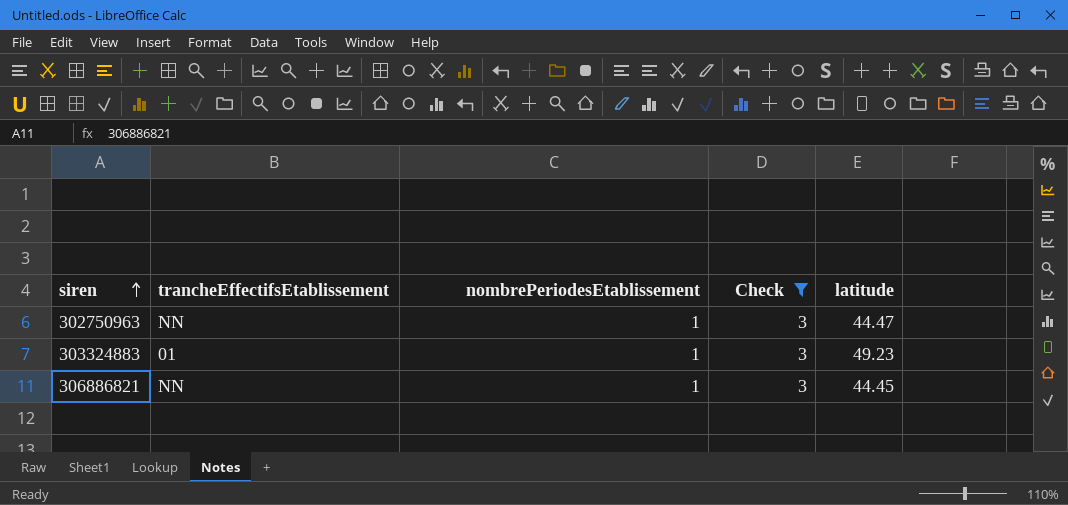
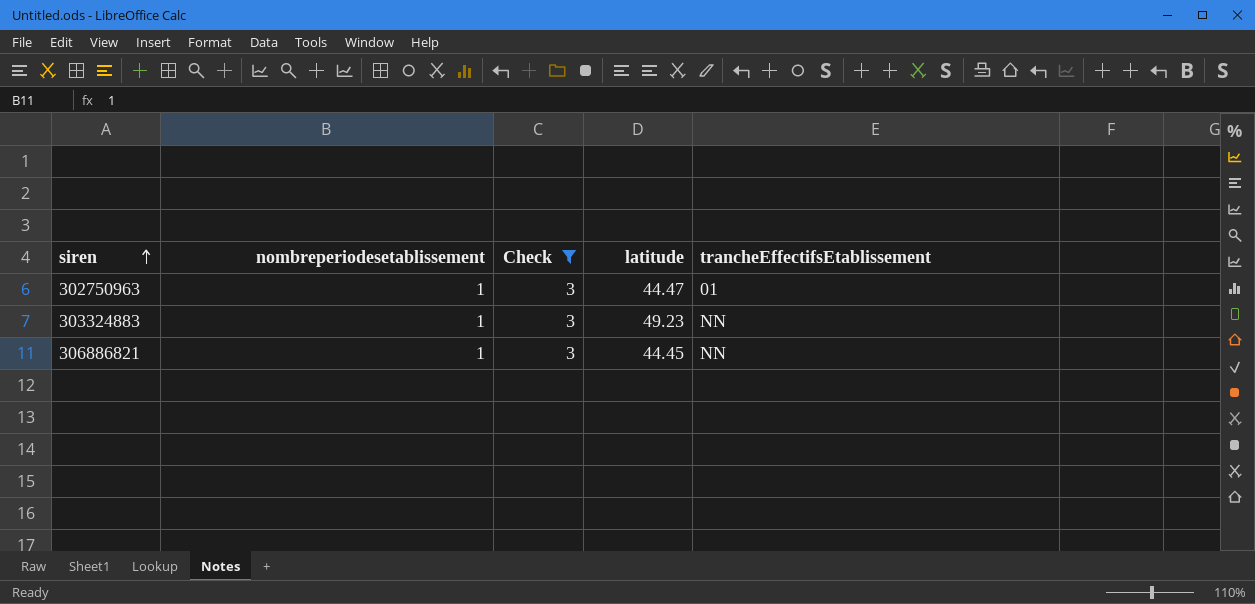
column name: nombrePeriodesEtablissement -> nombreperiodesetablissement
column trancheEffectifsEtablissement | position: 2 -> 5
302750963 | trancheEffectifsEtablissement: NN -> 01
303324883 | trancheEffectifsEtablissement: 01 -> NN

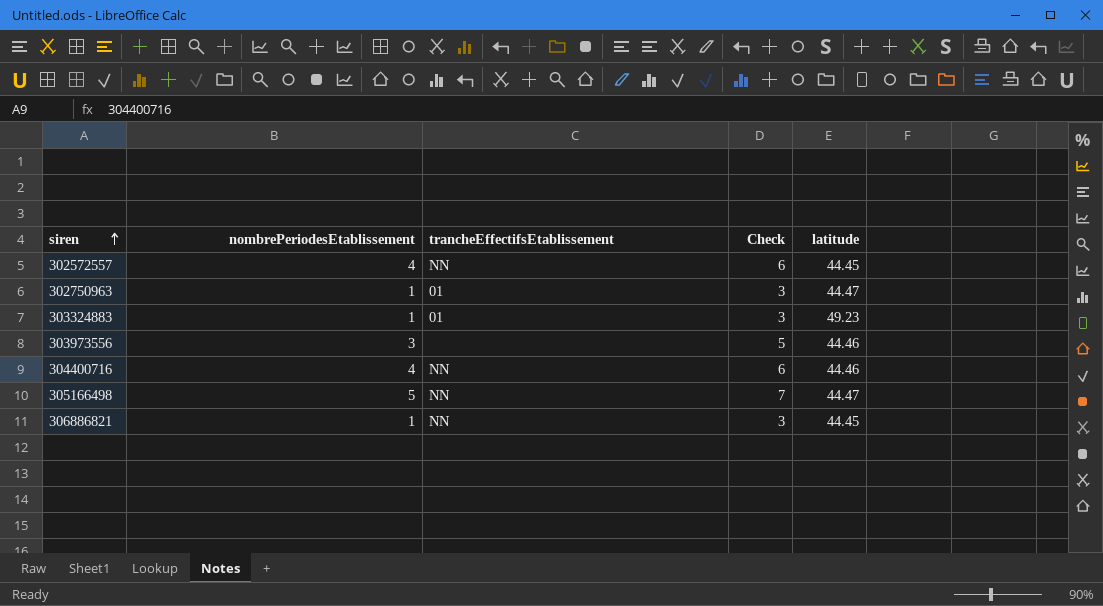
filter: Check = 3 -> none
column name: nombreperiodesetablissement -> nombrePeriodesEtablissement
column trancheEffectifsEtablissement | position: 5 -> 3
303324883 | trancheEffectifsEtablissement: NN -> 01

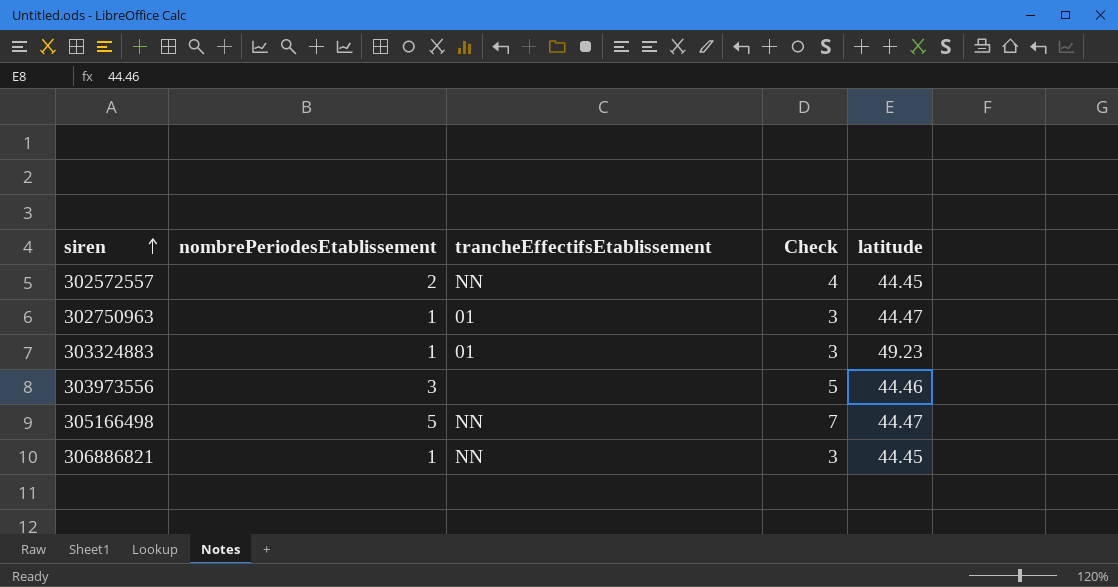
row 304400716: 4 | NN | 6 | 44.46 -> none
302572557 | nombrePeriodesEtablissement: 4 -> 2
302572557 | Check: 6 -> 4

